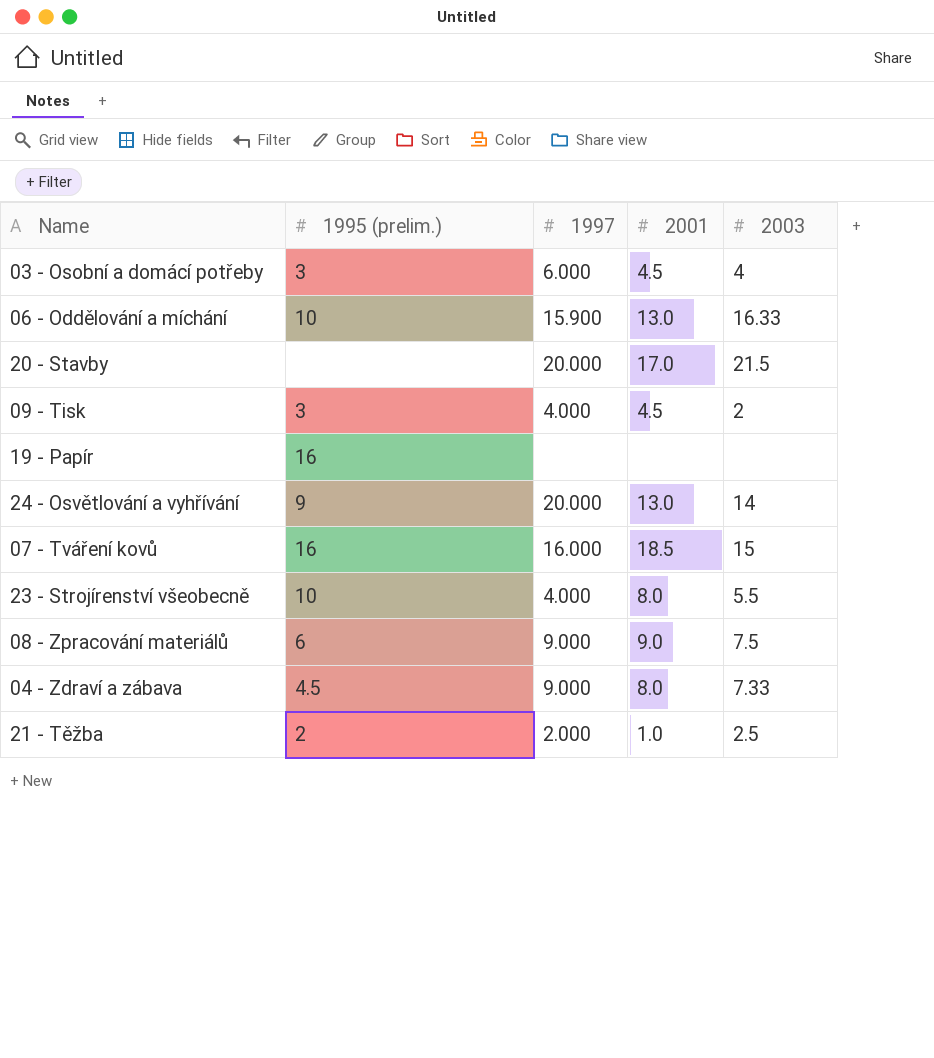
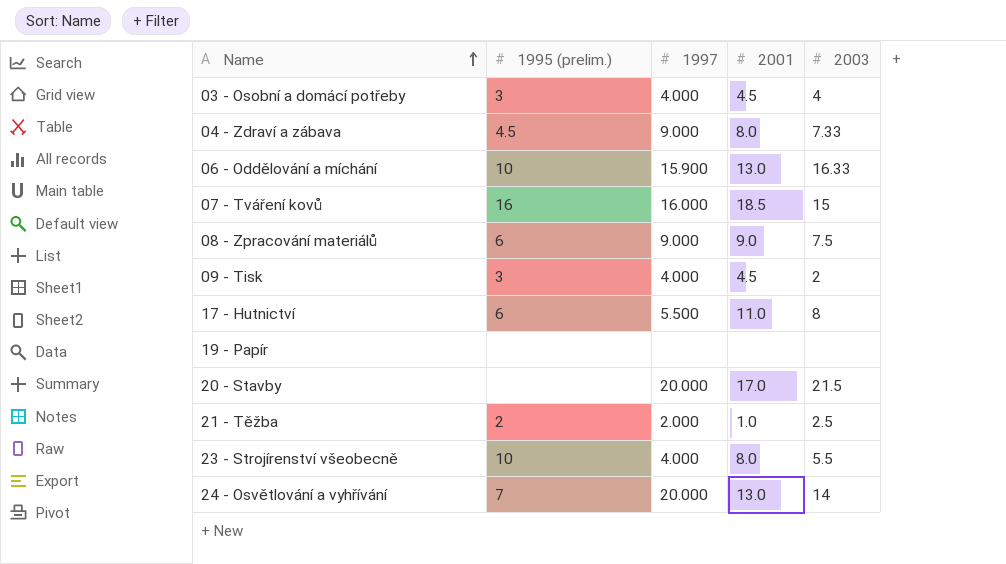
row order: none -> Name ascending
03 - Osobní a domácí potřeby | 1997: 6.000 -> 4.000
row 17 - Hutnictví: none -> 6 | 5.500 | 11.0 | 8
19 - Papír | 1995 (prelim.): 16 -> none
24 - Osvětlování a vyhřívání | 1995 (prelim.): 9 -> 7

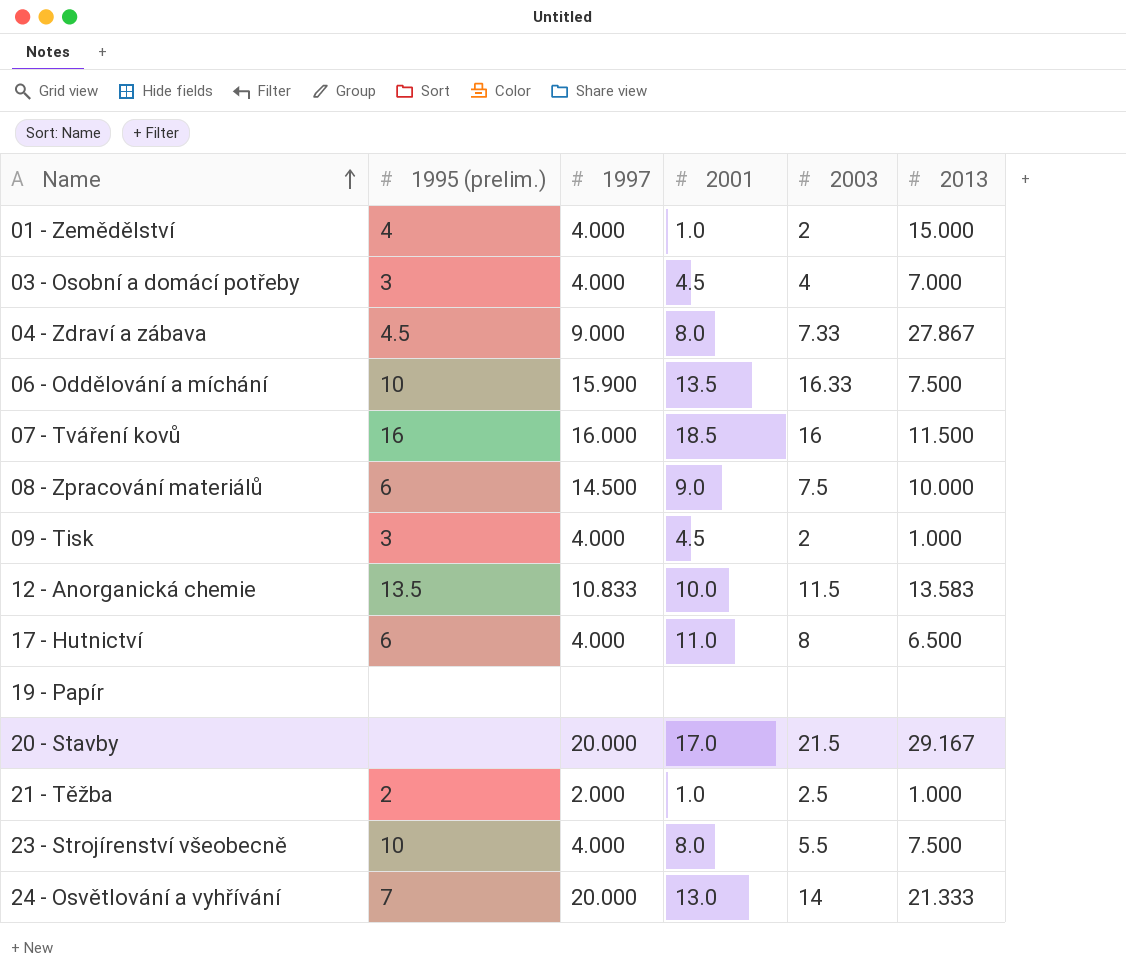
column 2013 | position: none -> 6
row 01 - Zemědělství: none -> 4 | 4.000 | 1.0 | 2 | 15.000
06 - Oddělování a míchání | 2001: 13.0 -> 13.5
07 - Tváření kovů | 2003: 15 -> 16
08 - Zpracování materiálů | 1997: 9.000 -> 14.500
row 12 - Anorganická chemie: none -> 13.5 | 10.833 | 10.0 | 11.5 | 13.583
17 - Hutnictví | 1997: 5.500 -> 4.000

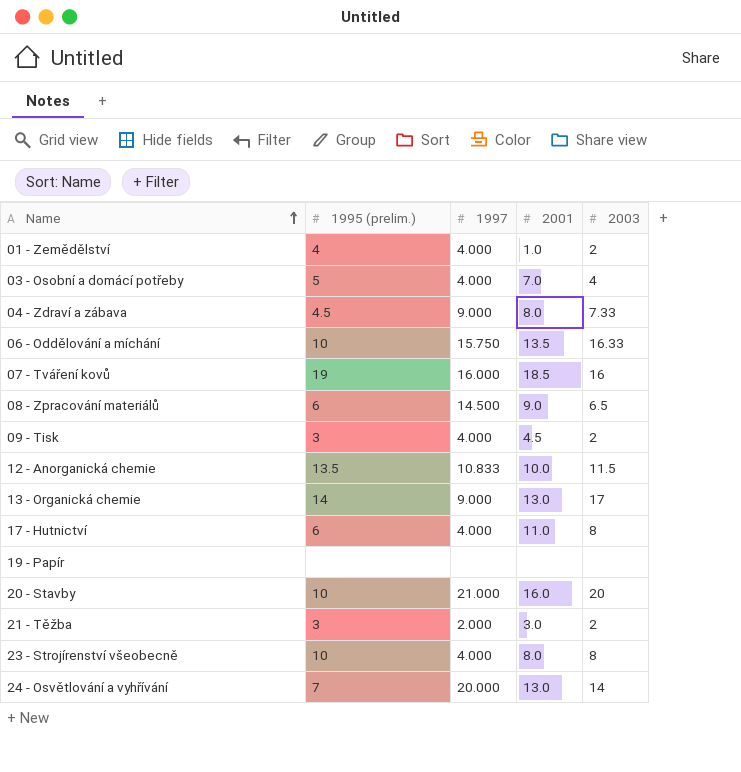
column 2013 | position: 6 -> none
03 - Osobní a domácí potřeby | 1995 (prelim.): 3 -> 5
03 - Osobní a domácí potřeby | 2001: 4.5 -> 7.0
06 - Oddělování a míchání | 1997: 15.900 -> 15.750
07 - Tváření kovů | 1995 (prelim.): 16 -> 19
08 - Zpracování materiálů | 2003: 7.5 -> 6.5
row 13 - Organická chemie: none -> 14 | 9.000 | 13.0 | 17
20 - Stavby | 1995 (prelim.): none -> 10
20 - Stavby | 1997: 20.000 -> 21.000
20 - Stavby | 2001: 17.0 -> 16.0
20 - Stavby | 2003: 21.5 -> 20
21 - Těžba | 1995 (prelim.): 2 -> 3
21 - Těžba | 2001: 1.0 -> 3.0
21 - Těžba | 2003: 2.5 -> 2
23 - Strojírenství všeobecně | 2003: 5.5 -> 8

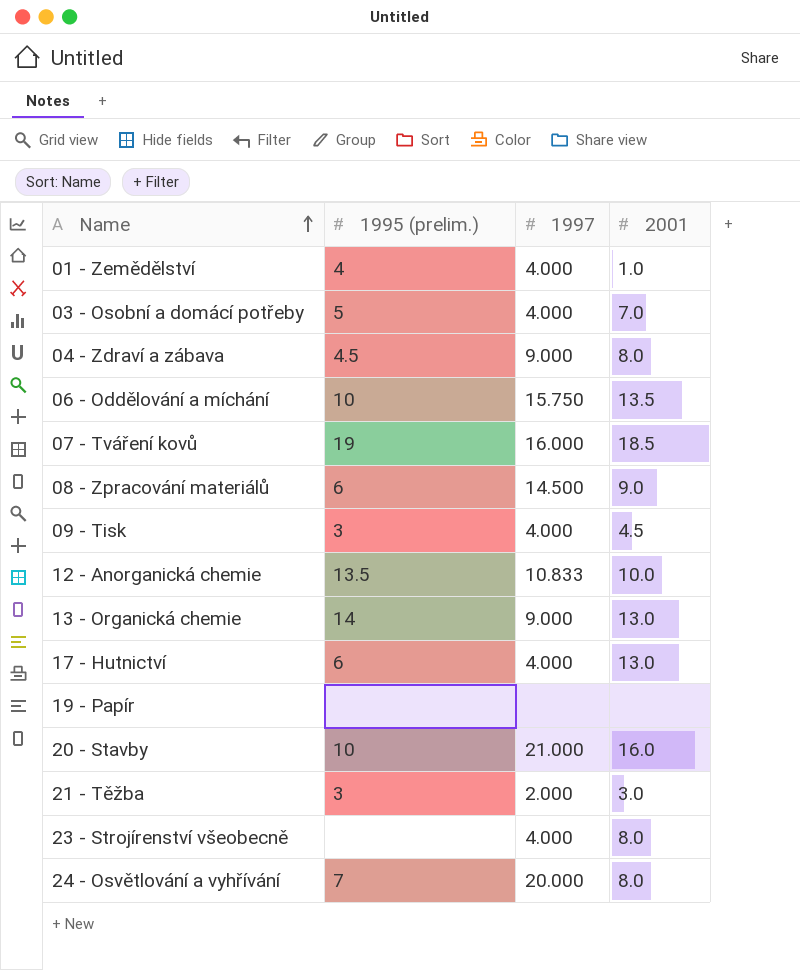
column 2003 | position: 5 -> none
17 - Hutnictví | 2001: 11.0 -> 13.0
23 - Strojírenství všeobecně | 1995 (prelim.): 10 -> none
24 - Osvětlování a vyhřívání | 2001: 13.0 -> 8.0

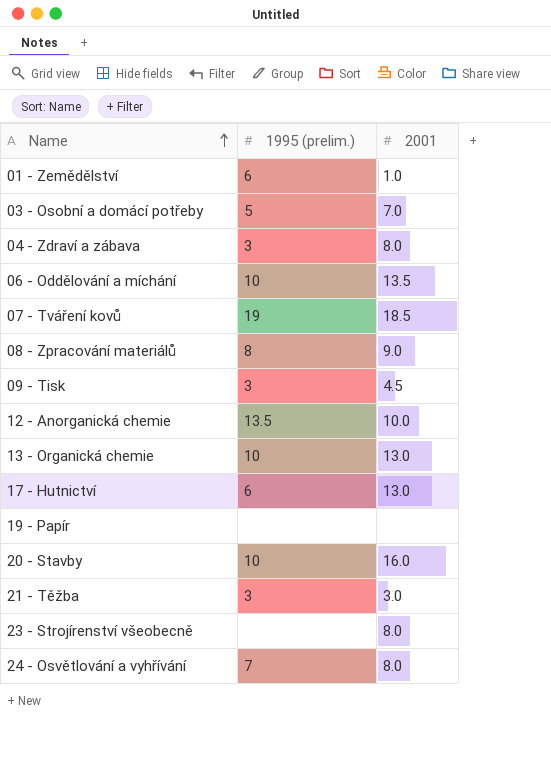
column 1997 | position: 3 -> none
01 - Zemědělství | 1995 (prelim.): 4 -> 6
04 - Zdraví a zábava | 1995 (prelim.): 4.5 -> 3
08 - Zpracování materiálů | 1995 (prelim.): 6 -> 8
13 - Organická chemie | 1995 (prelim.): 14 -> 10

